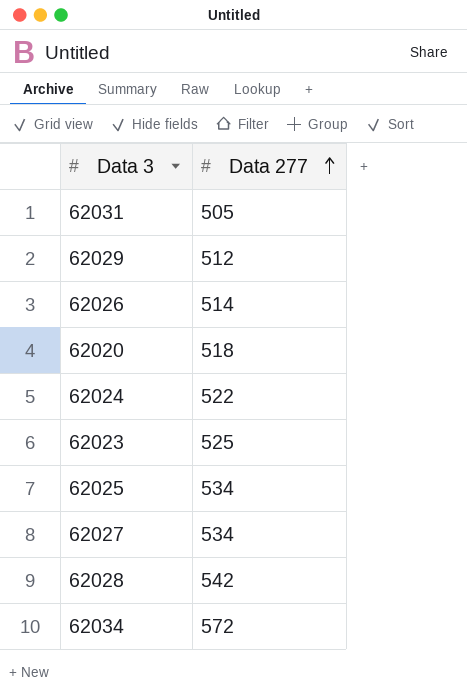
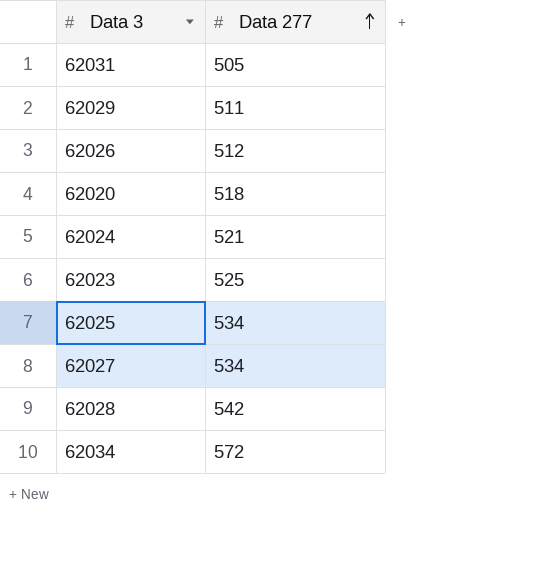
62029 | Data 277: 512 -> 511
62026 | Data 277: 514 -> 512
62024 | Data 277: 522 -> 521

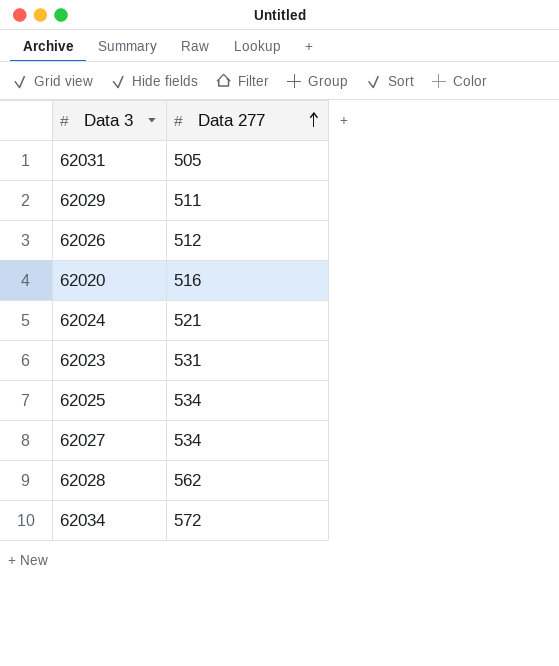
62020 | Data 277: 518 -> 516
62023 | Data 277: 525 -> 531
62028 | Data 277: 542 -> 562

